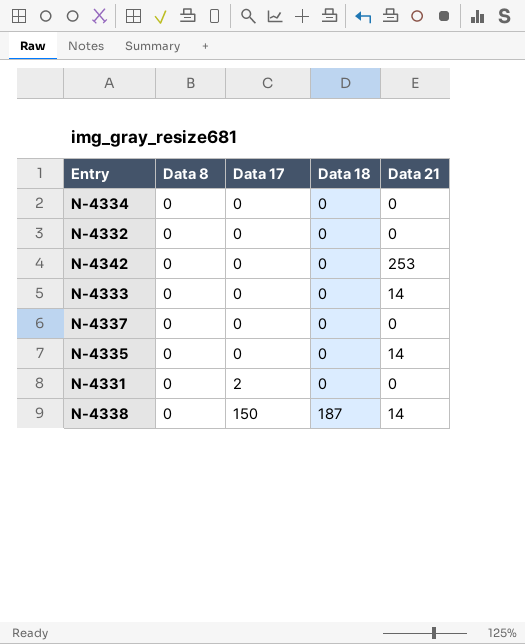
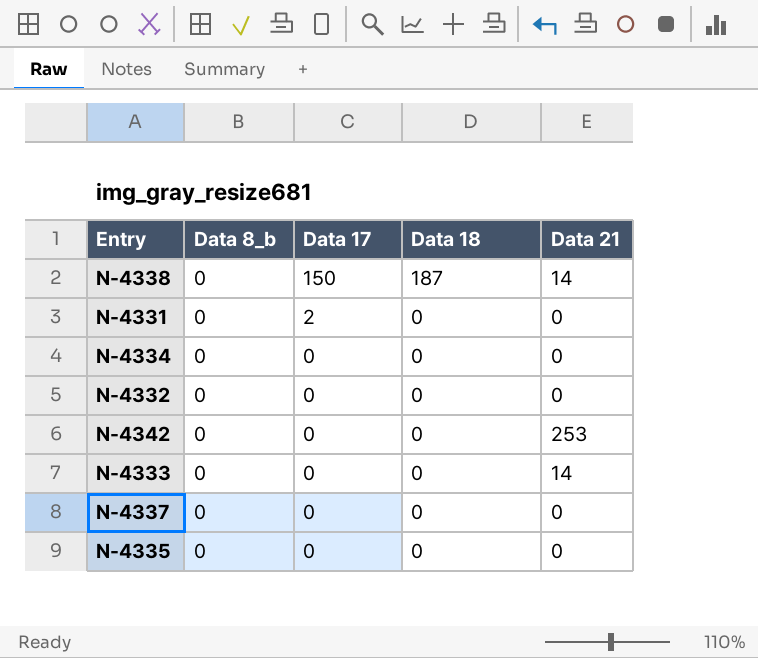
row order: Data 17 ascending -> Data 17 descending
column name: Data 8 -> Data 8_b
N-4335 | Data 21: 14 -> 0

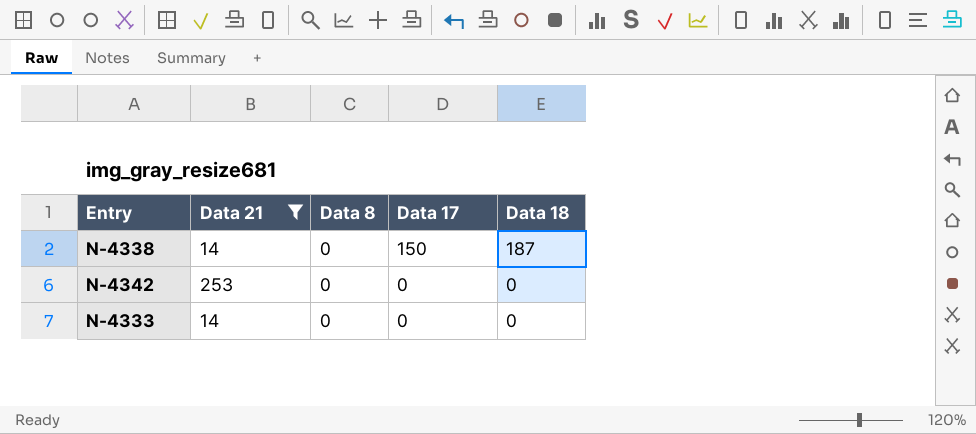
filter: none -> Data 21 != 0
column Data 21 | position: 5 -> 2
column name: Data 8_b -> Data 8

